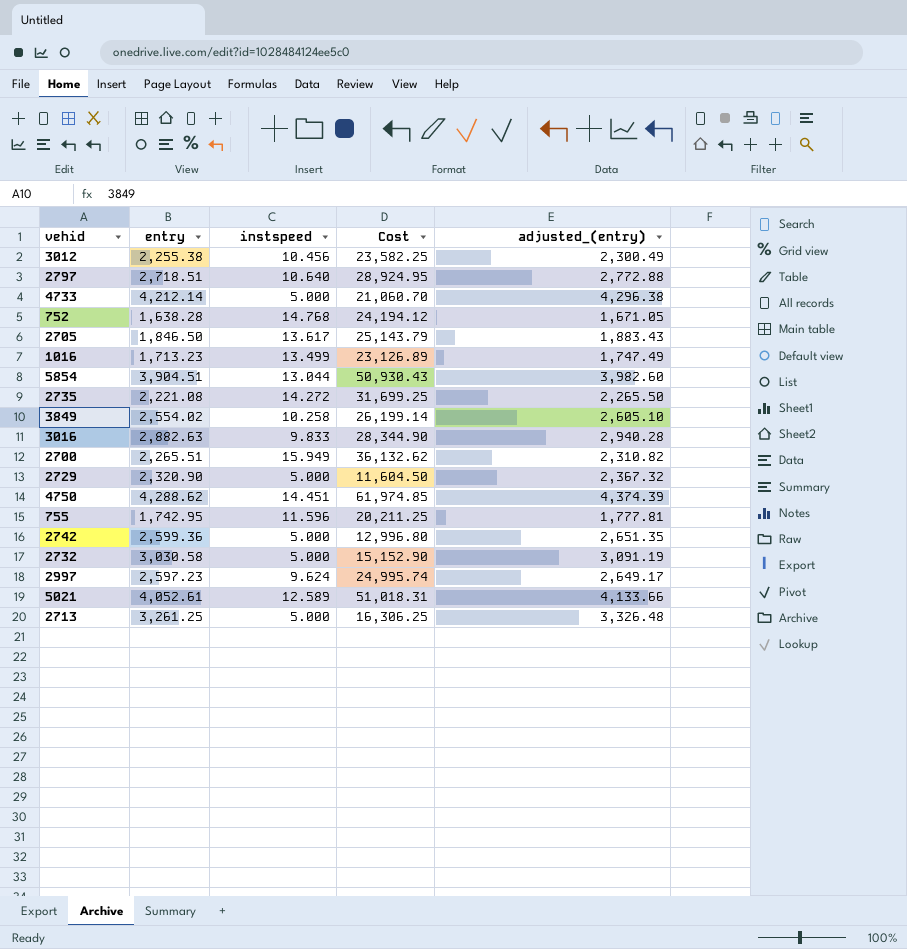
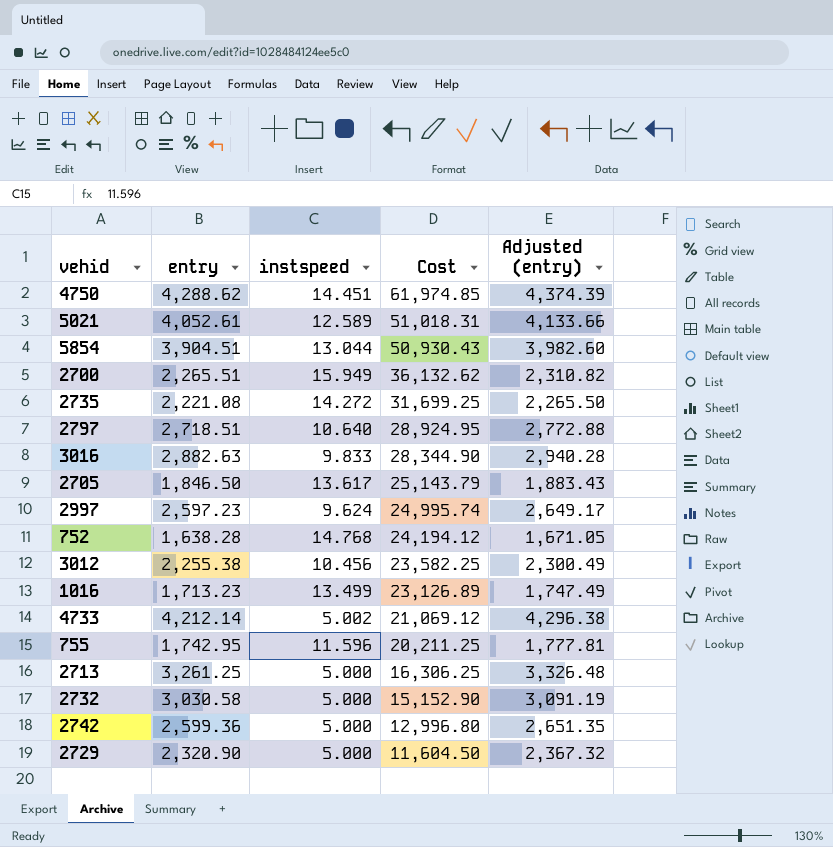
row order: none -> Cost descending
column name: adjusted_(entry) -> Adjusted (entry)
row 3849: 2,554.02 | 10.258 | 26,199.14 | 2,605.10 -> none
4733 | instspeed: 5.000 -> 5.002
4733 | Cost: 21,060.70 -> 21,069.12

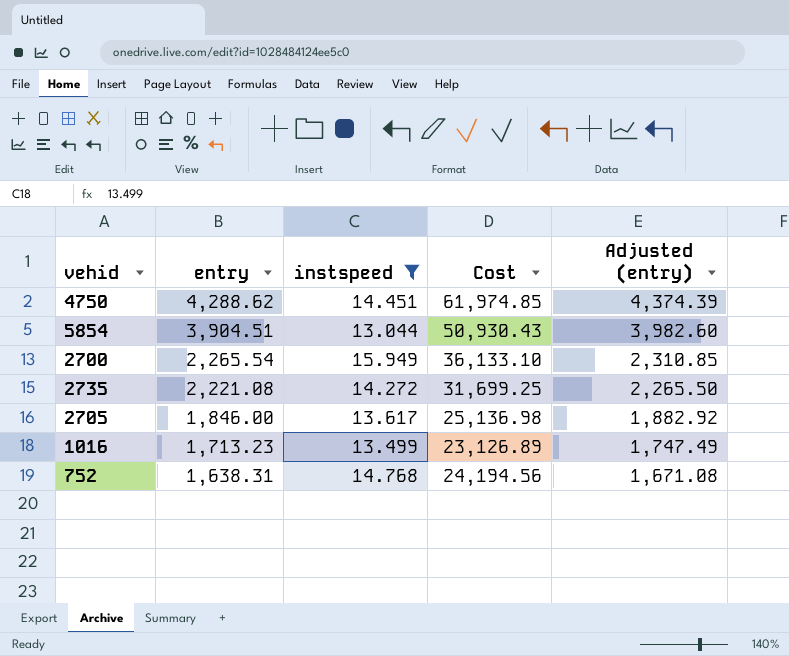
filter: none -> instspeed >= 13.044
row order: Cost descending -> entry descending
2700 | entry: 2,265.51 -> 2,265.54
2700 | Cost: 36,132.62 -> 36,133.10
2700 | Adjusted (entry): 2,310.82 -> 2,310.85
2705 | entry: 1,846.50 -> 1,846.00
2705 | Cost: 25,143.79 -> 25,136.98
2705 | Adjusted (entry): 1,883.43 -> 1,882.92
752 | entry: 1,638.28 -> 1,638.31
752 | Cost: 24,194.12 -> 24,194.56
752 | Adjusted (entry): 1,671.05 -> 1,671.08

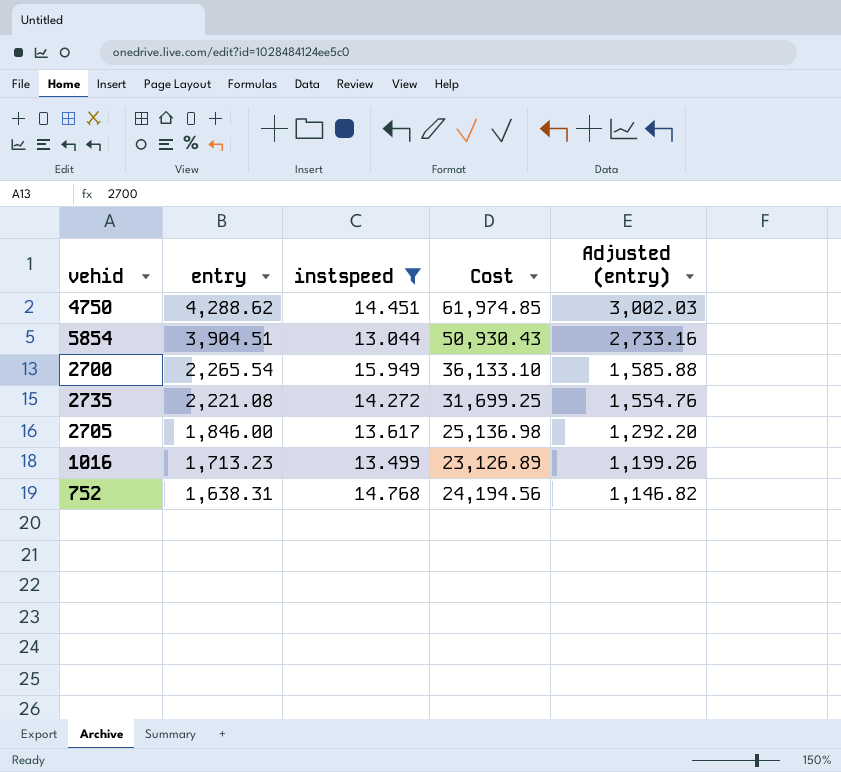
column Adjusted (entry) | formula: [entry] * 1.02 -> [entry] * 0.7

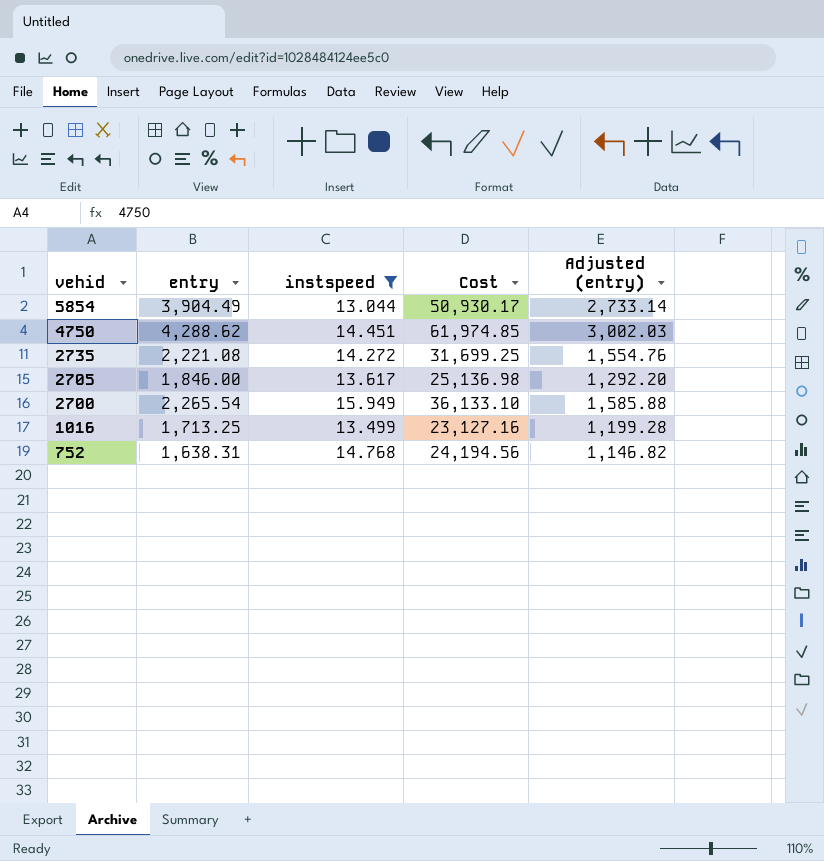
row order: entry descending -> vehid descending
5854 | entry: 3,904.51 -> 3,904.49
5854 | Cost: 50,930.43 -> 50,930.17
5854 | Adjusted (entry): 2,733.16 -> 2,733.14
1016 | entry: 1,713.23 -> 1,713.25
1016 | Cost: 23,126.89 -> 23,127.16
1016 | Adjusted (entry): 1,199.26 -> 1,199.28

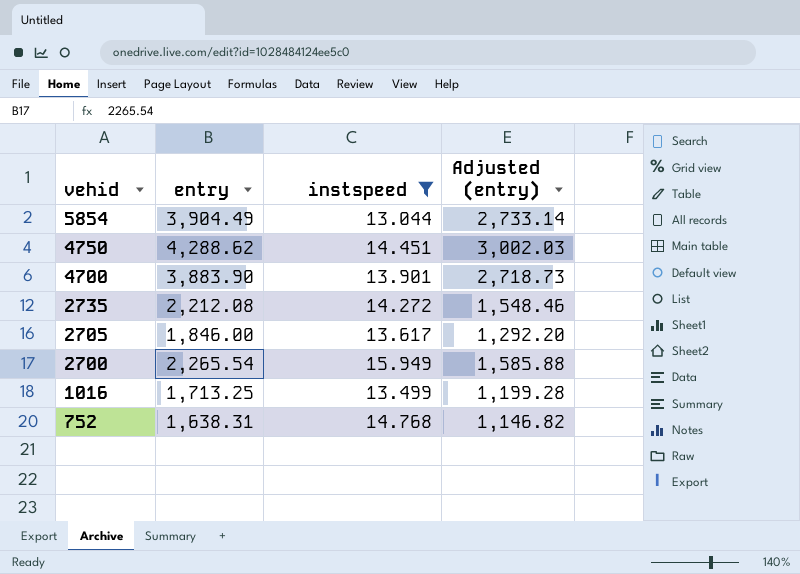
column Cost | formula: [entry] * [instspeed] -> none
row 4700: none -> 3,883.90 | 13.901 | 2,718.73
2735 | entry: 2,221.08 -> 2,212.08
2735 | Adjusted (entry): 1,554.76 -> 1,548.46

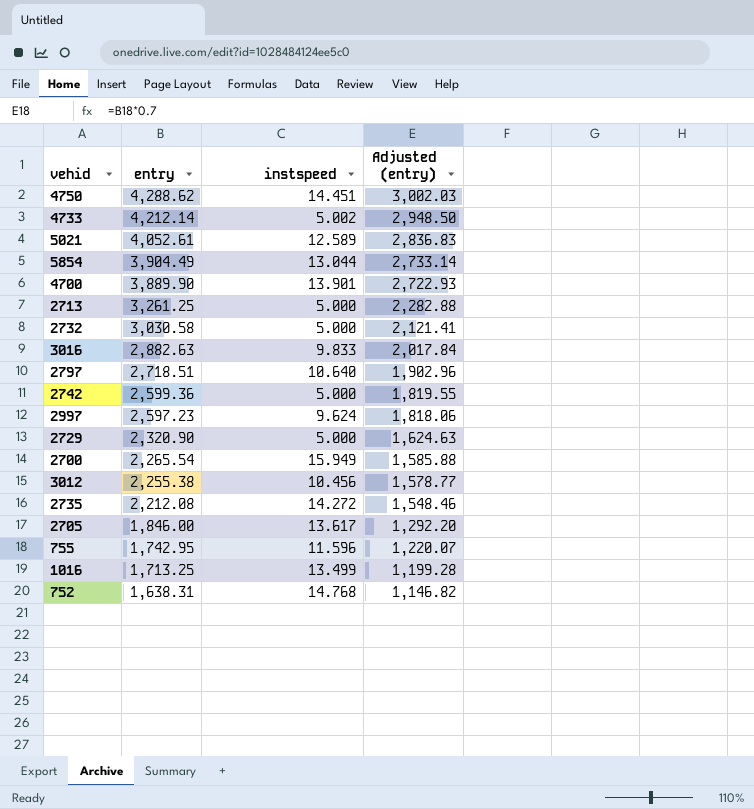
filter: instspeed >= 13.044 -> none
row order: vehid descending -> entry descending
4700 | entry: 3,883.90 -> 3,889.90
4700 | Adjusted (entry): 2,718.73 -> 2,722.93

